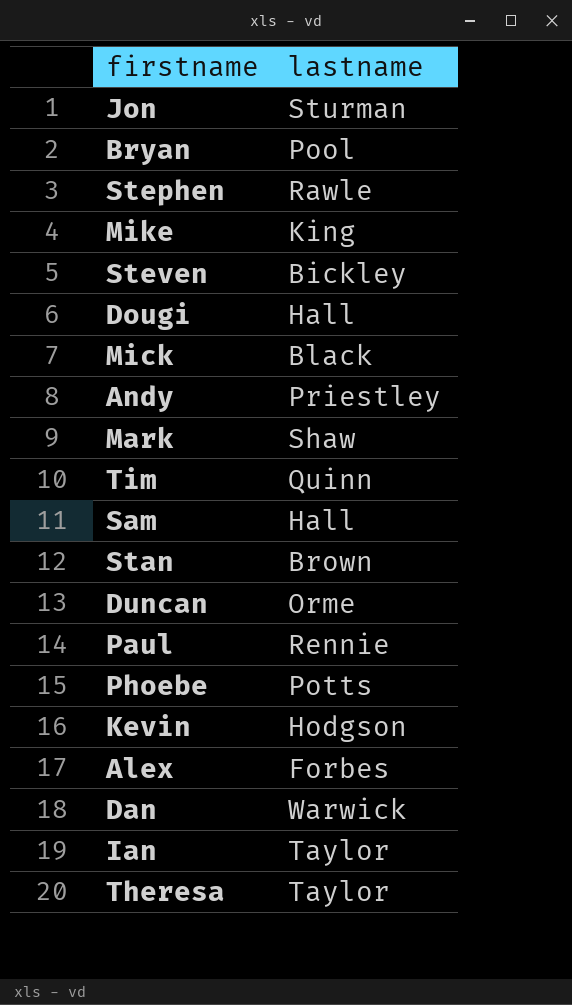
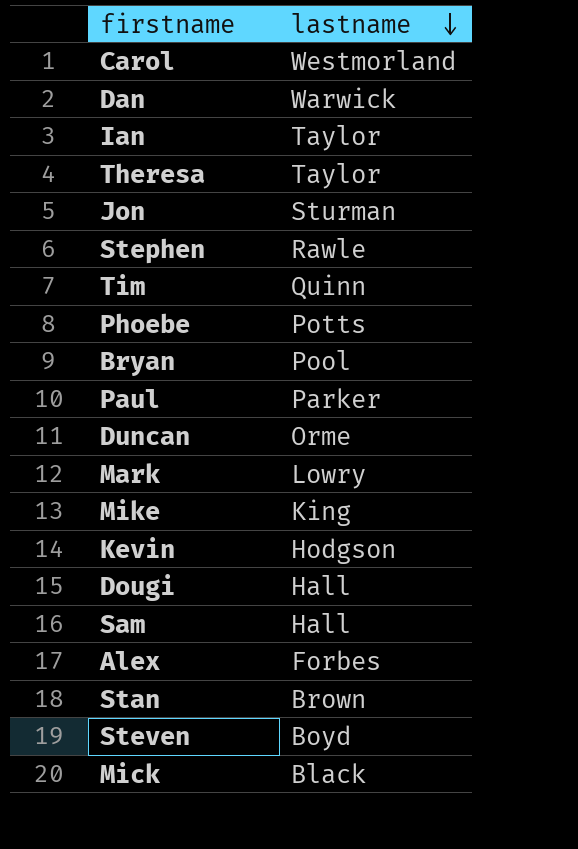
row order: none -> lastname descending
row Andy: Priestley -> none
row Carol: none -> Westmorland
Paul | lastname: Rennie -> Parker
Mark | lastname: Shaw -> Lowry
Steven | lastname: Bickley -> Boyd

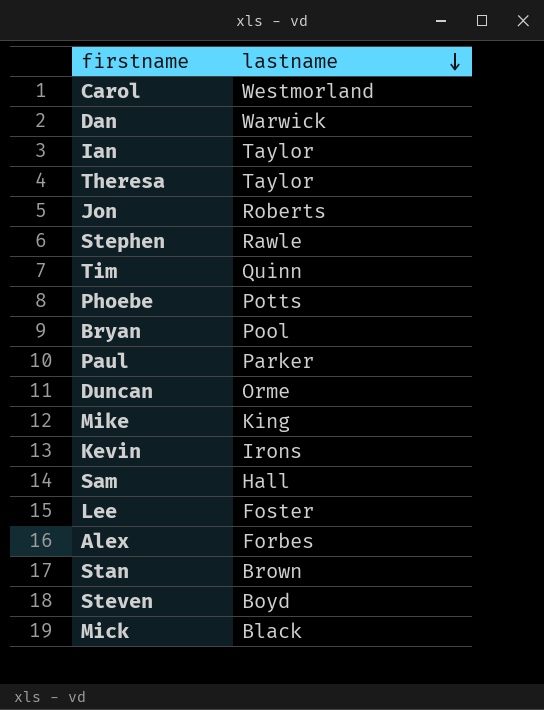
row Mark: Lowry -> none
row Dougi: Hall -> none
Jon | lastname: Sturman -> Roberts
Kevin | lastname: Hodgson -> Irons
row Lee: none -> Foster

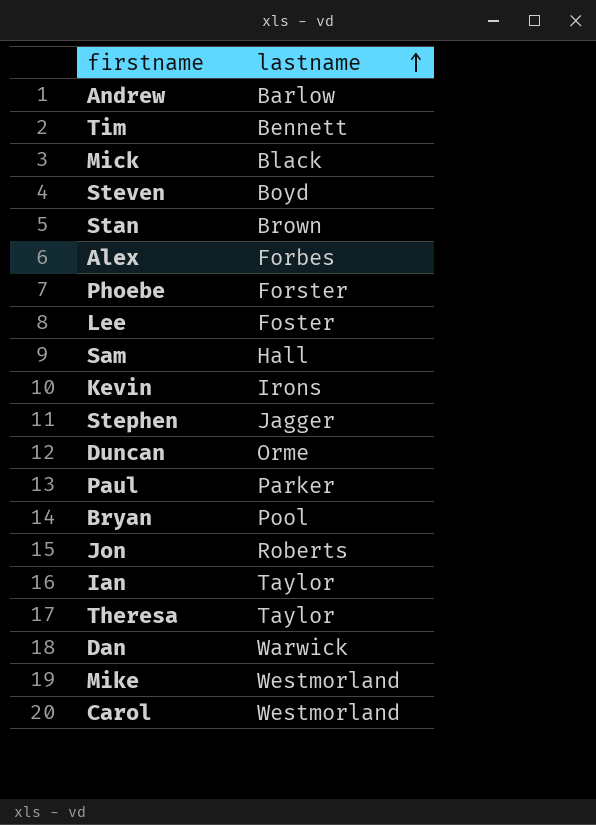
row order: lastname descending -> lastname ascending
row Andrew: none -> Barlow
Tim | lastname: Quinn -> Bennett
Phoebe | lastname: Potts -> Forster
Stephen | lastname: Rawle -> Jagger
Mike | lastname: King -> Westmorland

